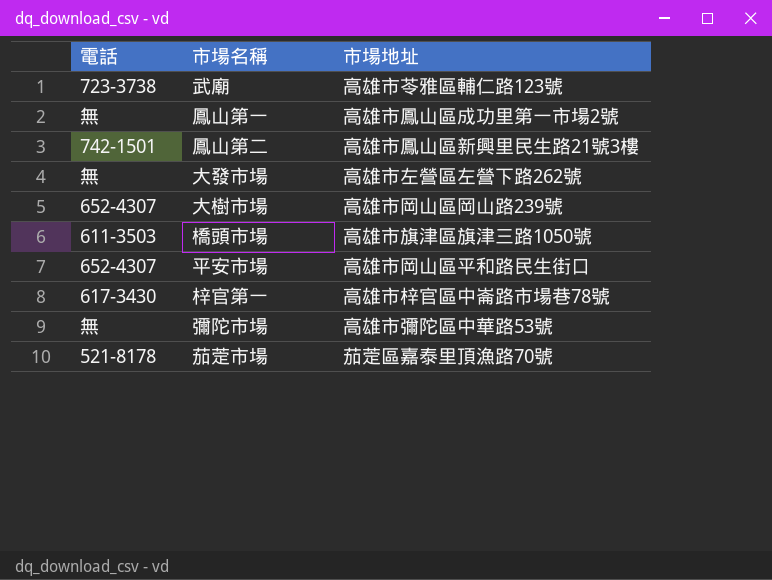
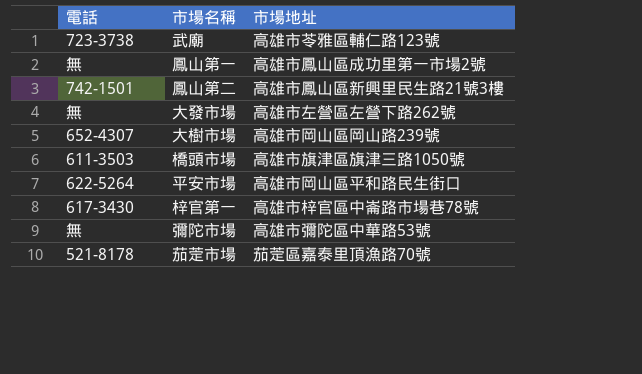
平安市場 | 電話: 652-4307 -> 622-5264

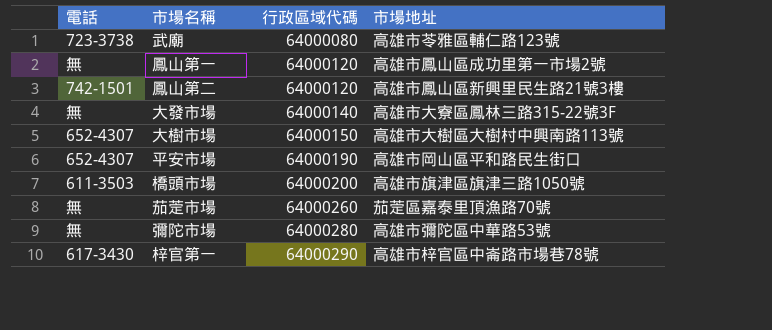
row order: none -> 行政區域代碼 ascending
column 行政區域代碼 | position: none -> 3
大發市場 | 市場地址: 高雄市左營區左營下路262號 -> 高雄市大寮區鳳林三路315-22號3F
大樹市場 | 市場地址: 高雄市岡山區岡山路239號 -> 高雄市大樹區大樹村中興南路113號
平安市場 | 電話: 622-5264 -> 652-4307
茄萣市場 | 電話: 521-8178 -> 無

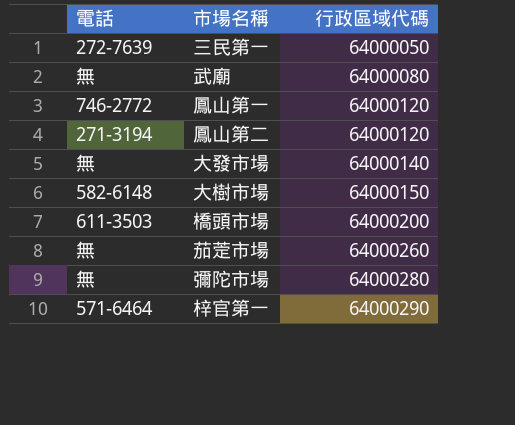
column 市場地址 | position: 4 -> none
row 平安市場: 652-4307 | 64000190 | 高雄市岡山區平和路民生街口 -> none
row 三民第一: none -> 272-7639 | 64000050
武廟 | 電話: 723-3738 -> 無
鳳山第一 | 電話: 無 -> 746-2772
鳳山第二 | 電話: 742-1501 -> 271-3194
大樹市場 | 電話: 652-4307 -> 582-6148
梓官第一 | 電話: 617-3430 -> 571-6464

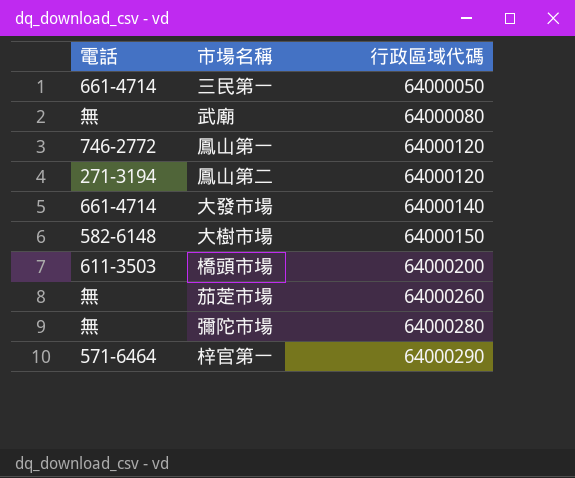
三民第一 | 電話: 272-7639 -> 661-4714
大發市場 | 電話: 無 -> 661-4714

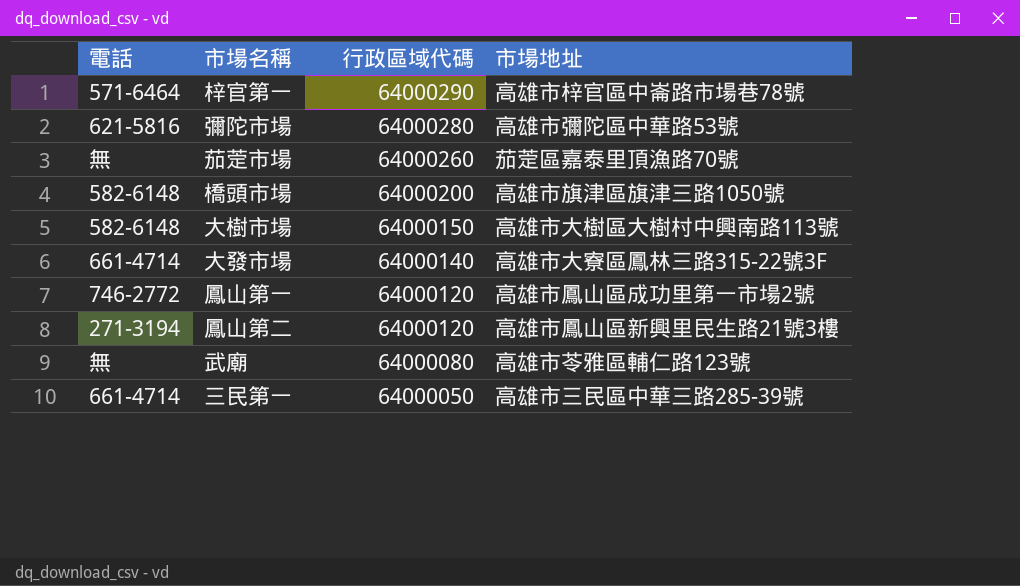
row order: 行政區域代碼 ascending -> 行政區域代碼 descending
column 市場地址 | position: none -> 4
彌陀市場 | 電話: 無 -> 621-5816
橋頭市場 | 電話: 611-3503 -> 582-6148

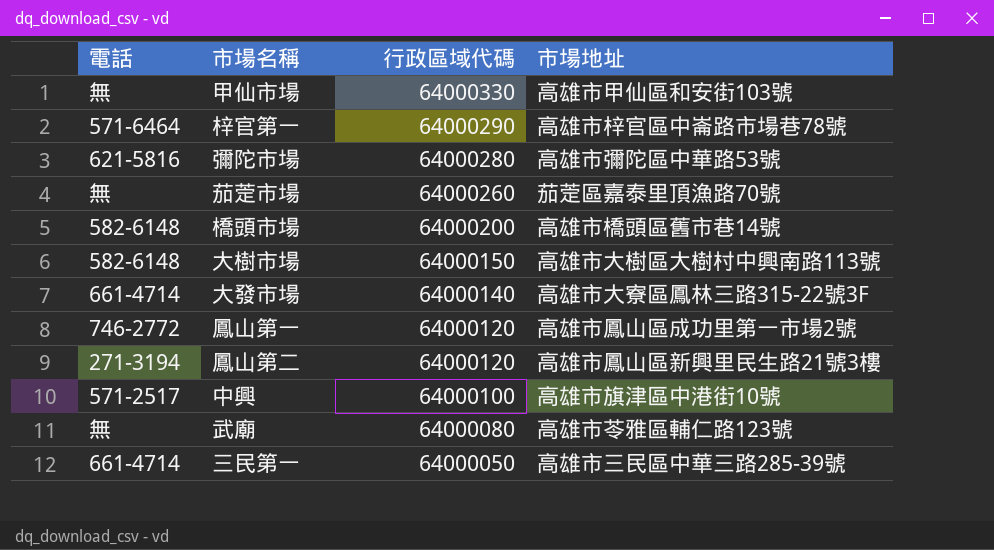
row 甲仙市場: none -> 無 | 64000330 | 高雄市甲仙區和安街103號
橋頭市場 | 市場地址: 高雄市旗津區旗津三路1050號 -> 高雄市橋頭區舊市巷14號
row 中興: none -> 571-2517 | 64000100 | 高雄市旗津區中港街10號

